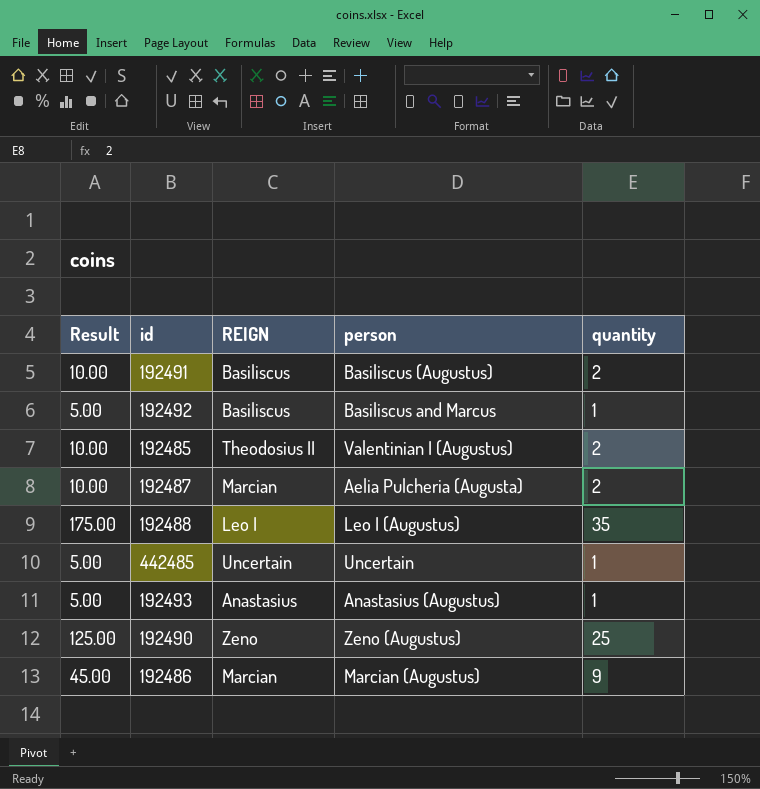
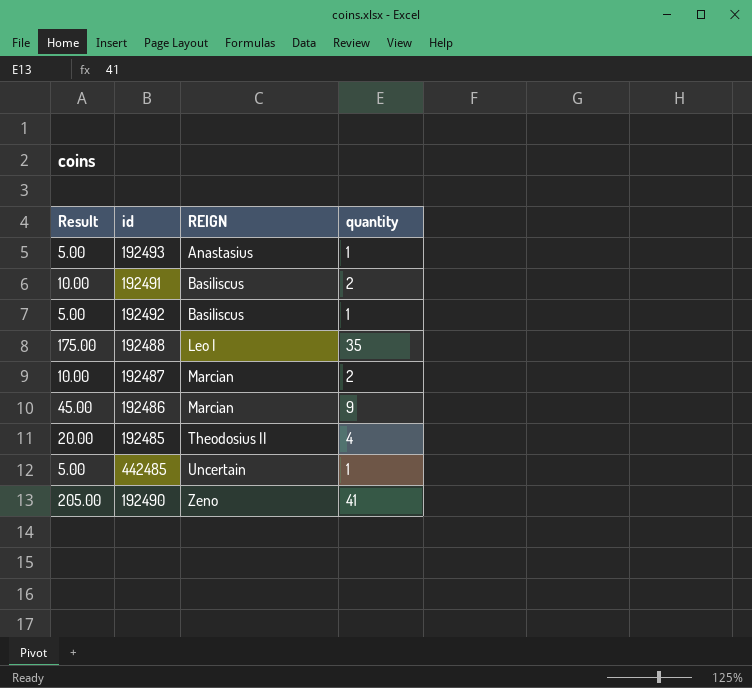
row order: none -> REIGN ascending
column person | position: 4 -> none
192485 | Result: 10.00 -> 20.00
192485 | quantity: 2 -> 4
192490 | Result: 125.00 -> 205.00
192490 | quantity: 25 -> 41

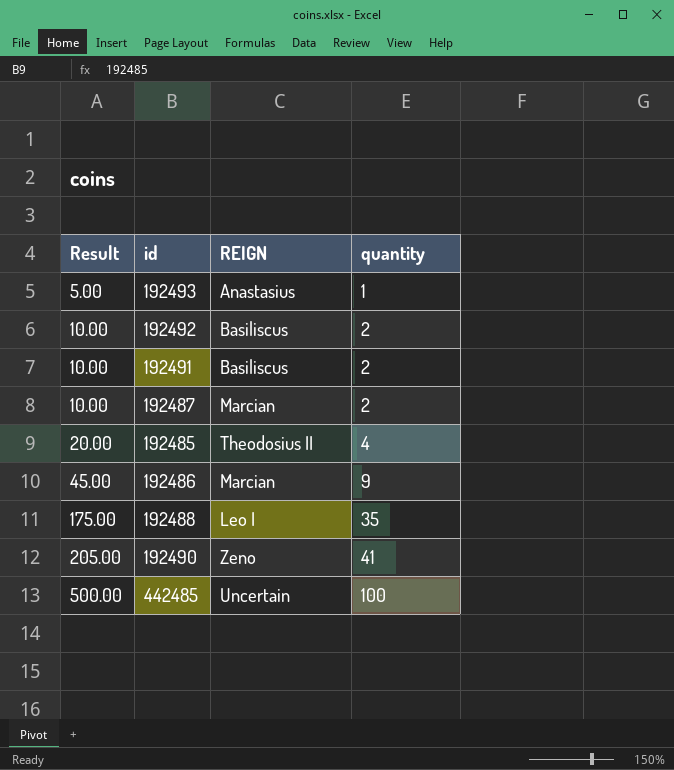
row order: REIGN ascending -> Result ascending
192492 | Result: 5.00 -> 10.00
192492 | quantity: 1 -> 2
442485 | Result: 5.00 -> 500.00
442485 | quantity: 1 -> 100

